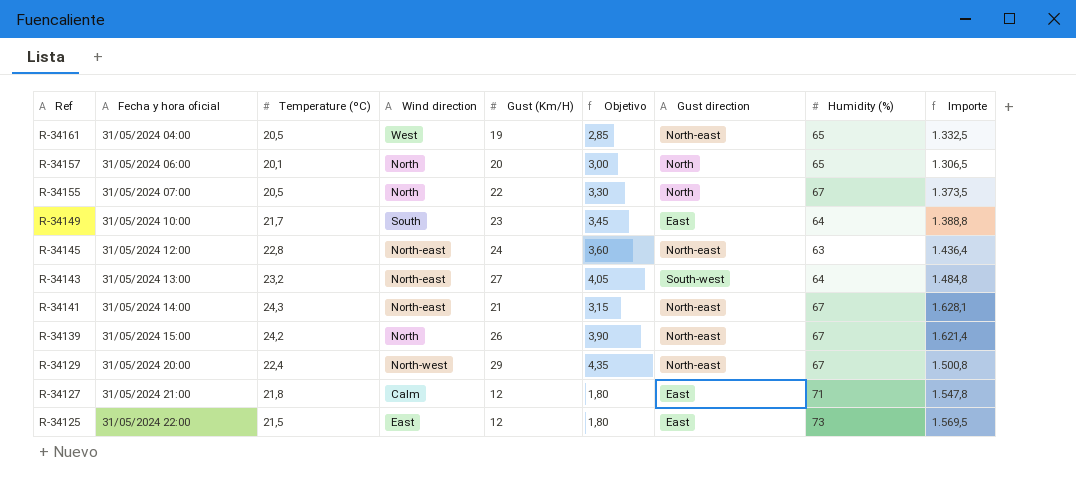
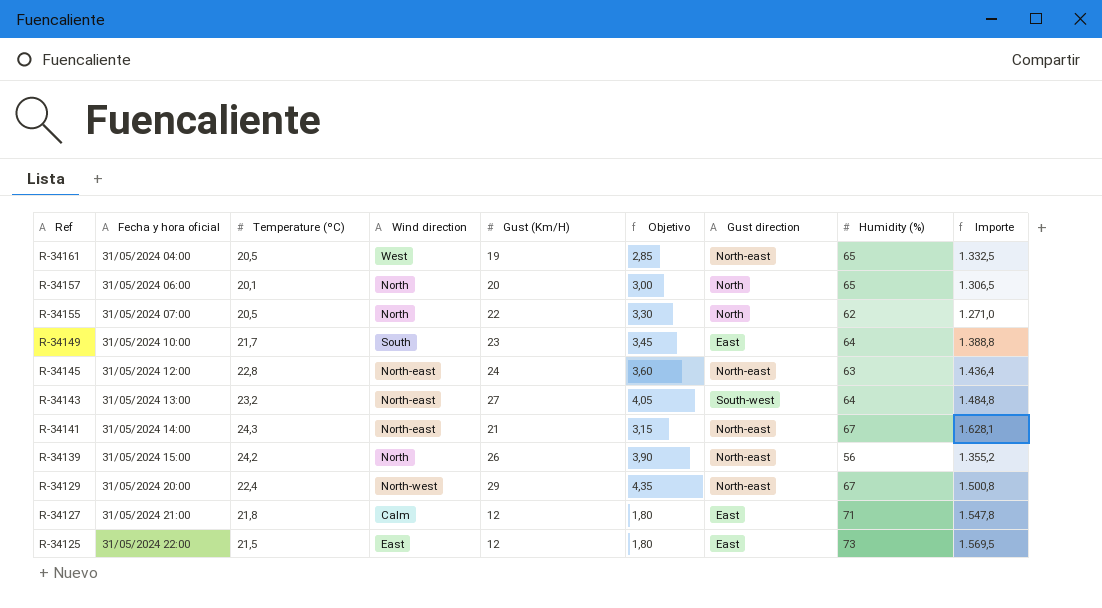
R-34155 | Humidity (%): 67 -> 62
R-34155 | Importe: 1.373,5 -> 1.271,0
R-34139 | Humidity (%): 67 -> 56
R-34139 | Importe: 1.621,4 -> 1.355,2

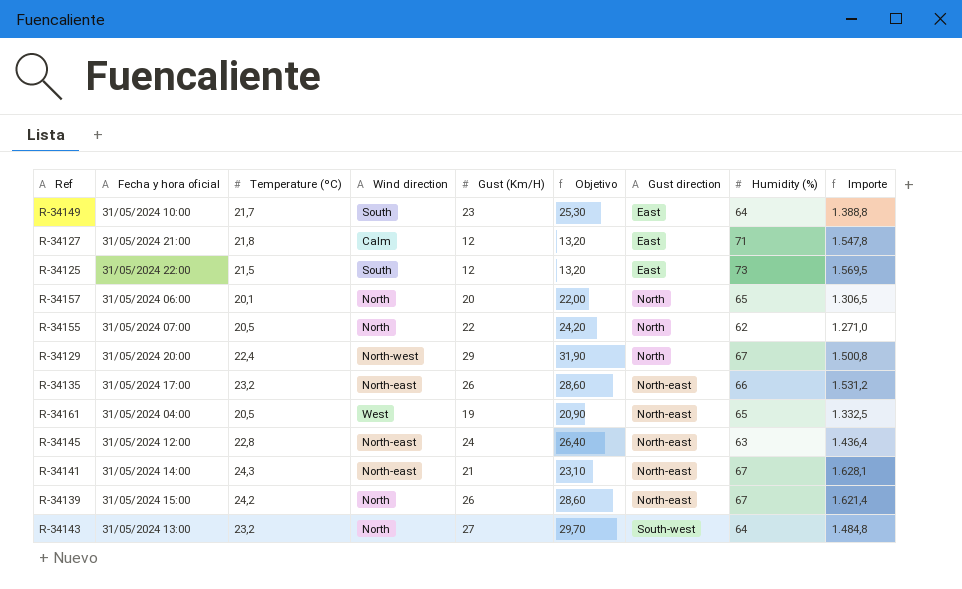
row order: Ref descending -> Gust direction ascending
column Objetivo | formula: [Gust (Km/H)] * 0,15 -> [Gust (Km/H)] * 1,1
R-34125 | Wind direction: East -> South
R-34129 | Gust direction: North-east -> North
row R-34135: none -> 31/05/2024 17:00 | 23,2 | North-east | 26 | 28,60 | North-east | 66 | 1.531,2
R-34139 | Humidity (%): 56 -> 67
R-34139 | Importe: 1.355,2 -> 1.621,4
R-34143 | Wind direction: North-east -> North

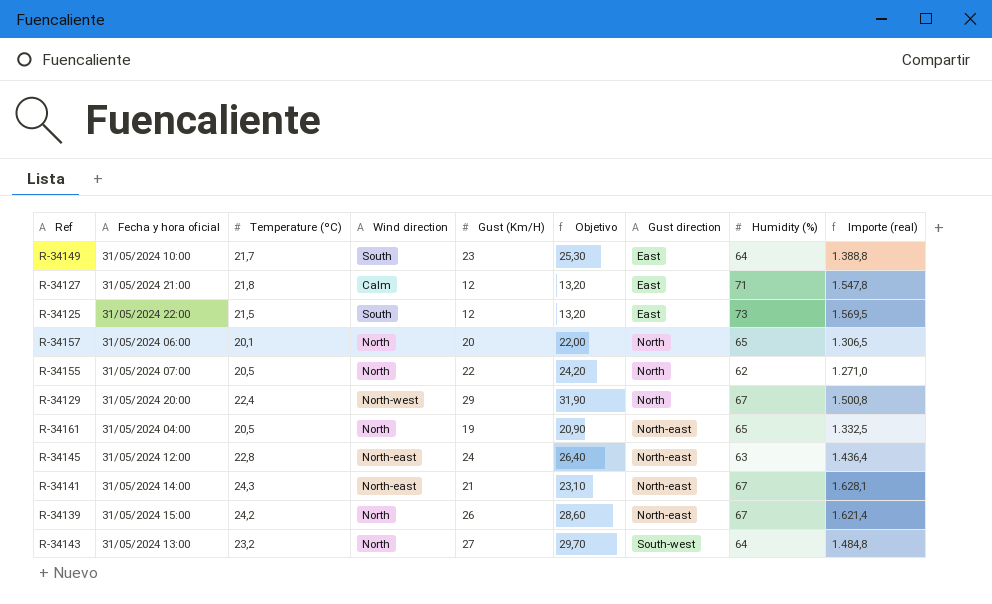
column name: Importe -> Importe (real)
row R-34135: 31/05/2024 17:00 | 23,2 | North-east | 26 | 28,60 | North-east | 66 | 1.531,2 -> none
R-34161 | Wind direction: West -> North

